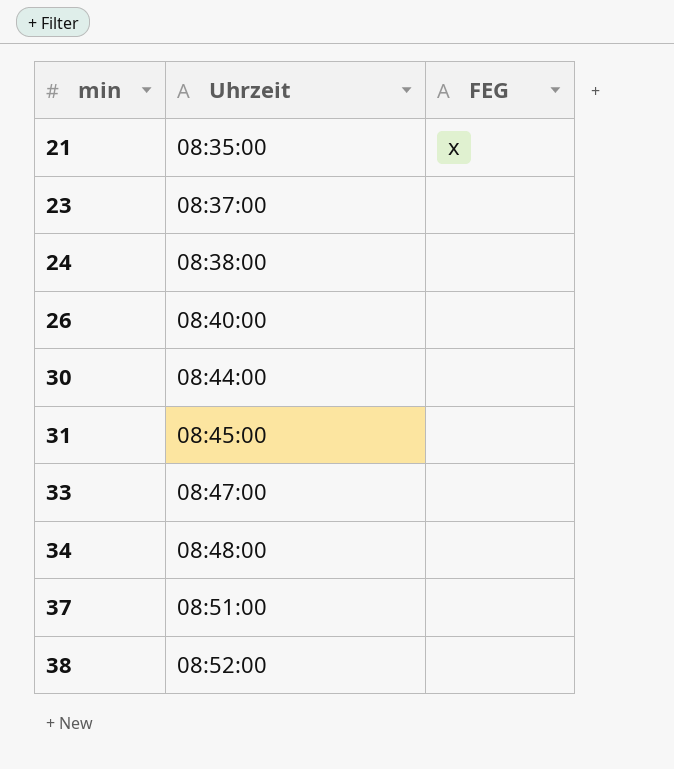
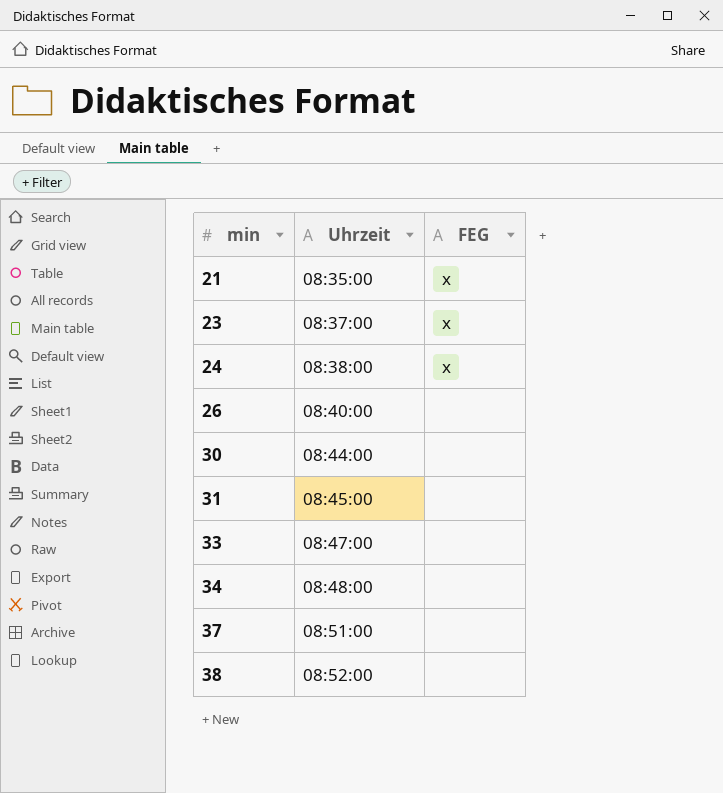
23 | FEG: none -> x
24 | FEG: none -> x

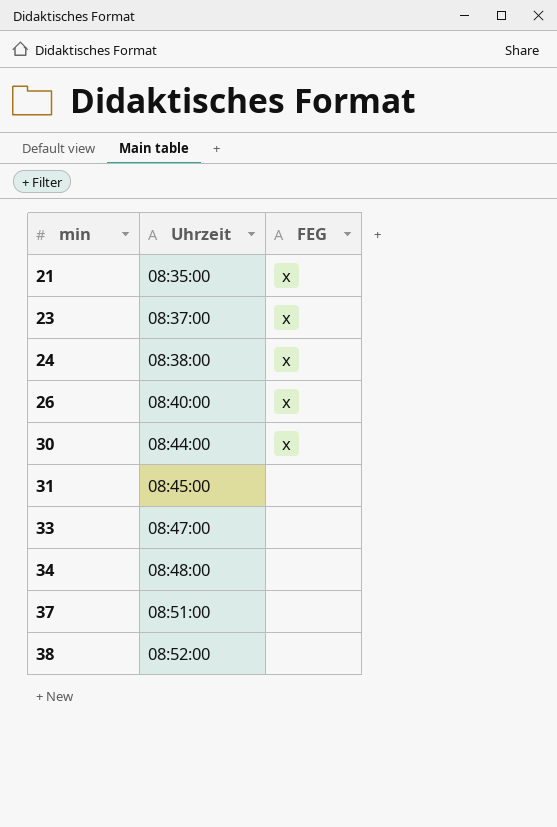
26 | FEG: none -> x
30 | FEG: none -> x

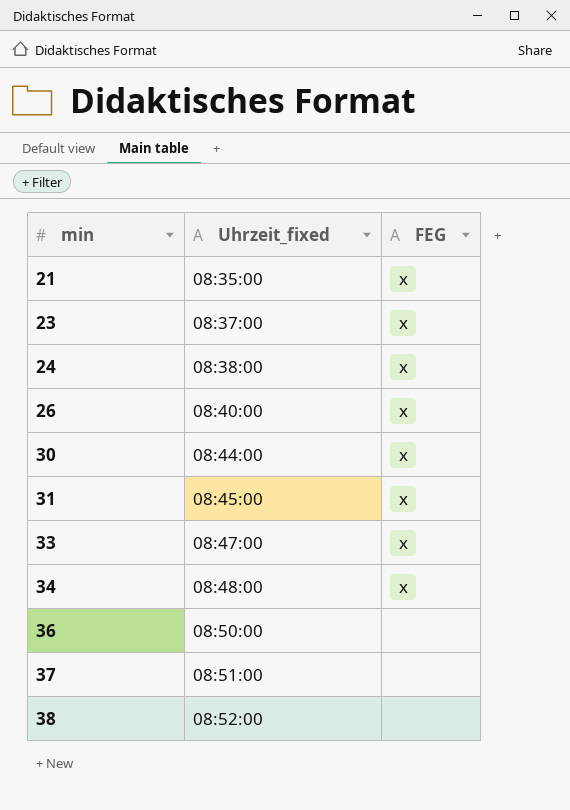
column name: Uhrzeit -> Uhrzeit_fixed
31 | FEG: none -> x
33 | FEG: none -> x
34 | FEG: none -> x
row 36: none -> 08:50:00 | none

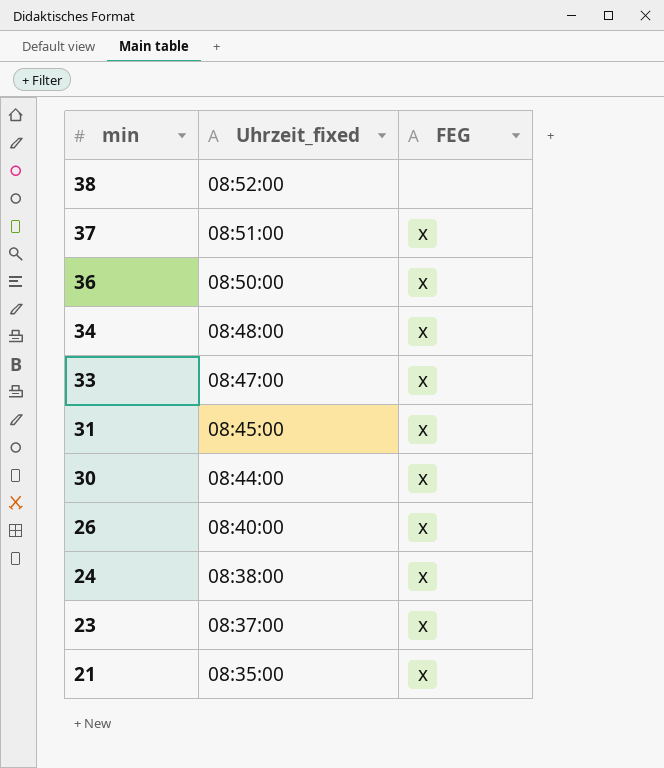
row order: min ascending -> min descending
37 | FEG: none -> x
36 | FEG: none -> x

